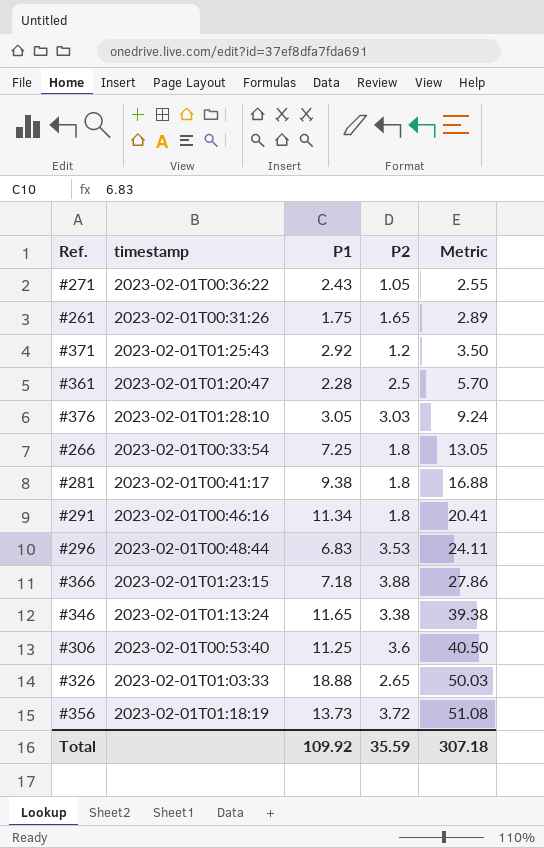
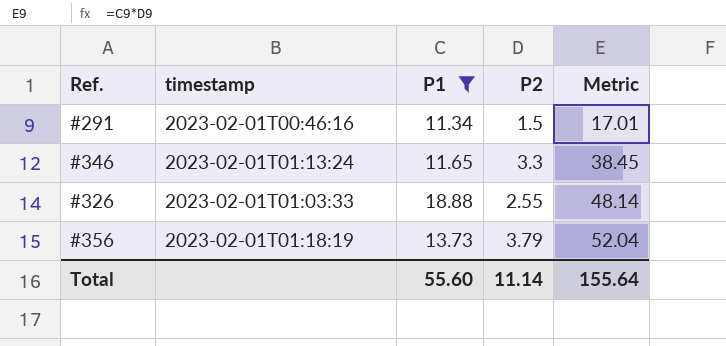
filter: none -> P1 >= 11.34
#291 | P2: 1.8 -> 1.5
#291 | Metric: 20.41 -> 17.01
#346 | P2: 3.38 -> 3.3
#346 | Metric: 39.38 -> 38.45
#326 | P2: 2.65 -> 2.55
#326 | Metric: 50.03 -> 48.14
#356 | P2: 3.72 -> 3.79
#356 | Metric: 51.08 -> 52.04
Total | P1: 109.92 -> 55.60
Total | P2: 35.59 -> 11.14
Total | Metric: 307.18 -> 155.64

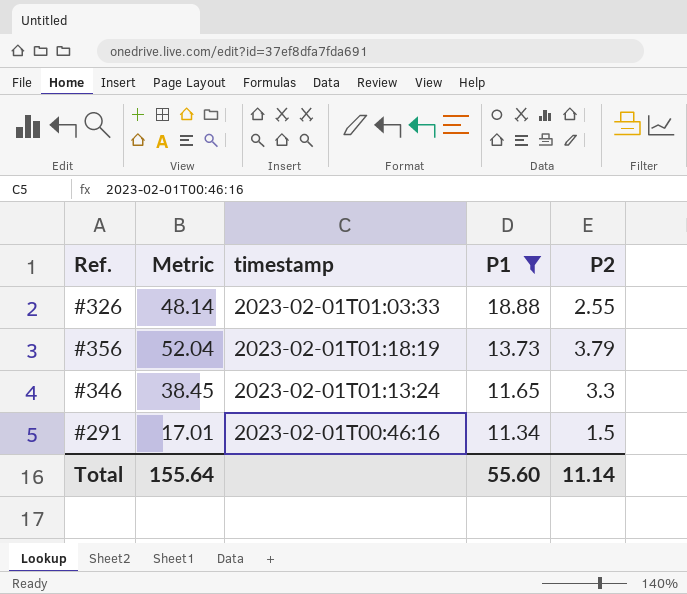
row order: Metric ascending -> P1 descending
column Metric | position: 5 -> 2

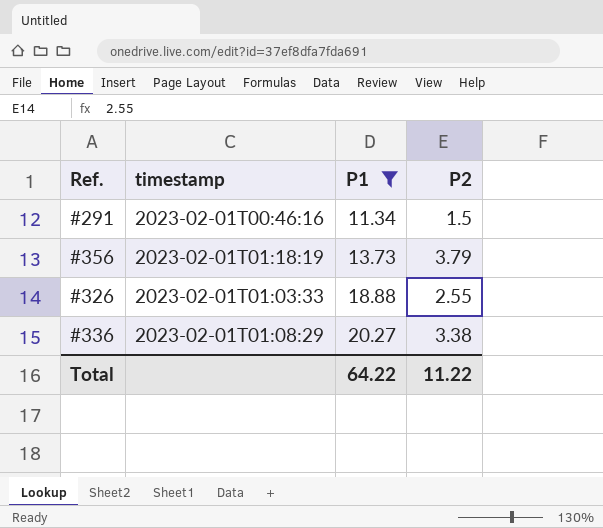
row order: P1 descending -> P1 ascending
column Metric | formula: [P1] * [P2] -> none
row #346: 38.45 | 2023-02-01T01:13:24 | 11.65 | 3.3 -> none
row #336: none -> 2023-02-01T01:08:29 | 20.27 | 3.38
Total | P1: 55.60 -> 64.22
Total | P2: 11.14 -> 11.22

